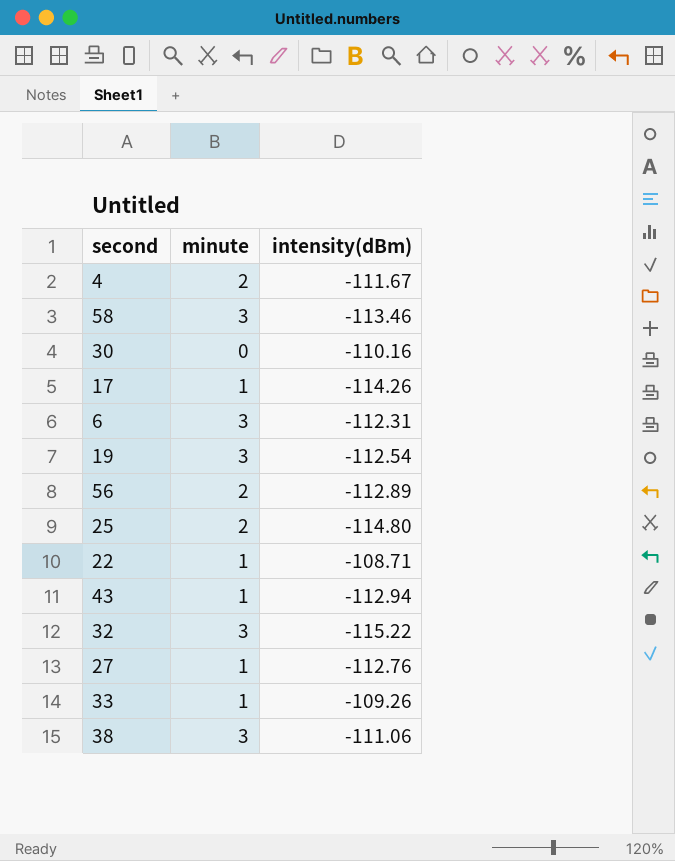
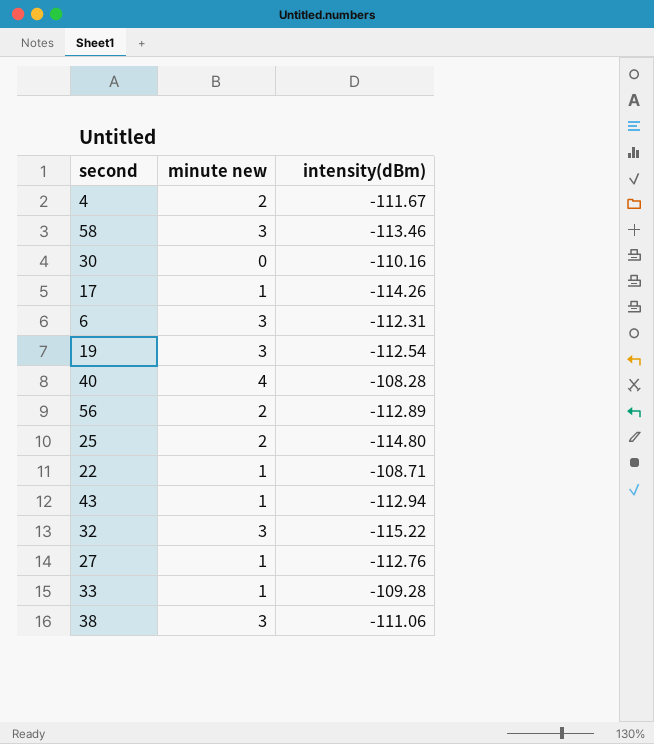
column name: minute -> minute new
row 40: none -> 4 | -108.28
33 | intensity(dBm): -109.26 -> -109.28

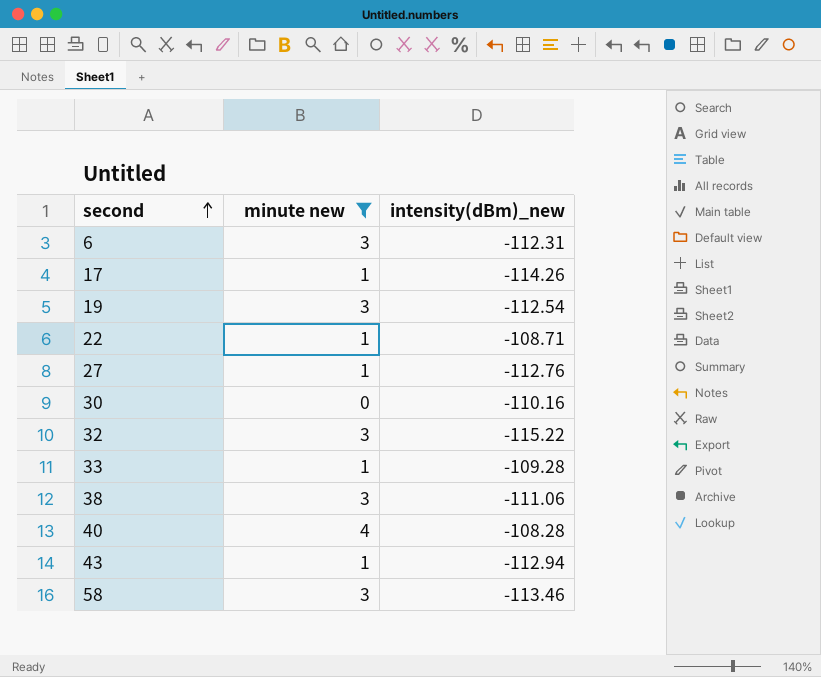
filter: none -> minute new != 2
row order: none -> second ascending
column name: intensity(dBm) -> intensity(dBm)_new

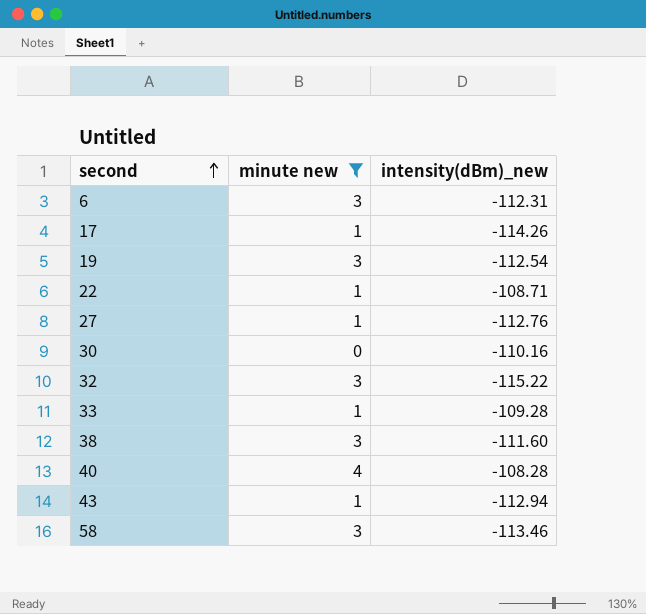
38 | intensity(dBm)_new: -111.06 -> -111.60

